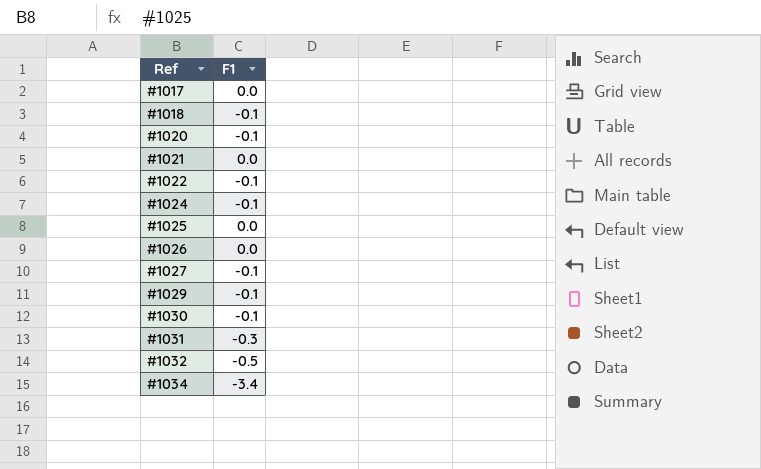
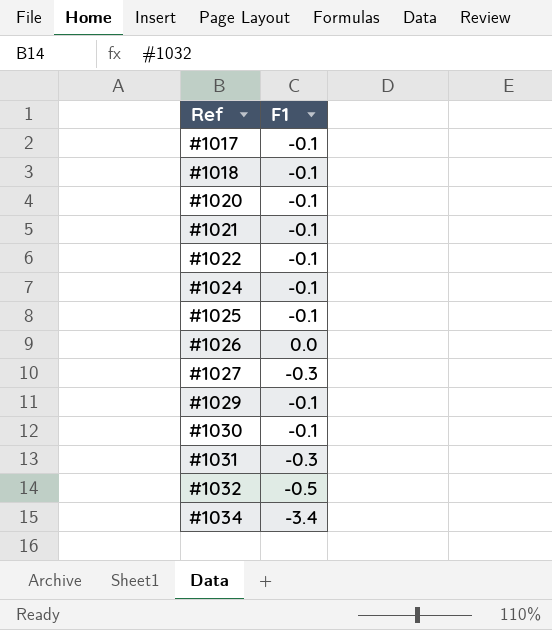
#1017 | F1: 0.0 -> -0.1
#1021 | F1: 0.0 -> -0.1
#1025 | F1: 0.0 -> -0.1
#1027 | F1: -0.1 -> -0.3

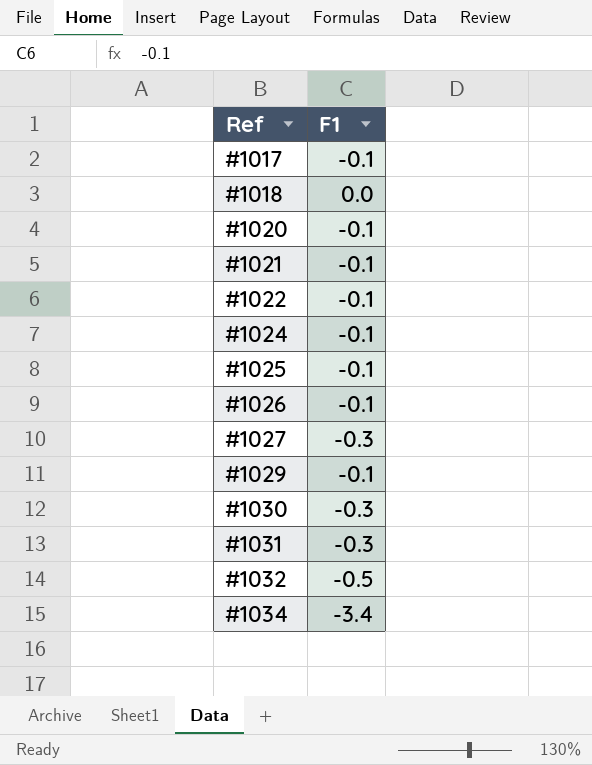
#1018 | F1: -0.1 -> 0.0
#1026 | F1: 0.0 -> -0.1
#1030 | F1: -0.1 -> -0.3

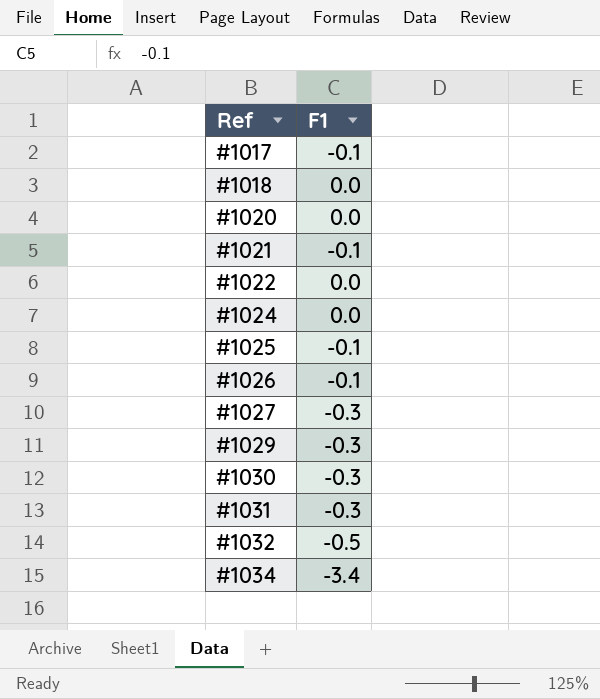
#1020 | F1: -0.1 -> 0.0
#1022 | F1: -0.1 -> 0.0
#1024 | F1: -0.1 -> 0.0
#1029 | F1: -0.1 -> -0.3

